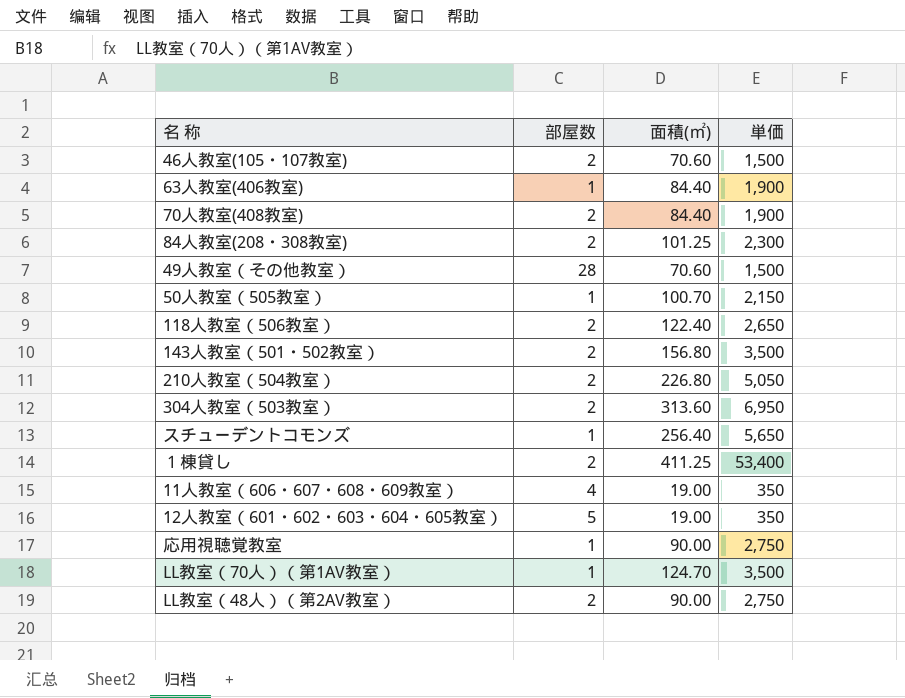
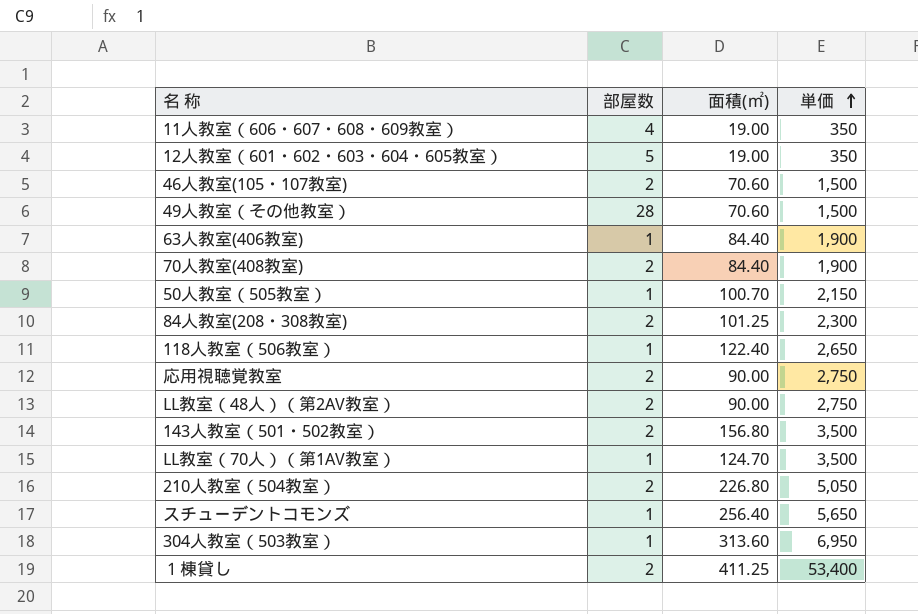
row order: none -> 単価 ascending
118人教室（506教室） | 部屋数: 2 -> 1
応用視聴覚教室 | 部屋数: 1 -> 2
304人教室（503教室） | 部屋数: 2 -> 1

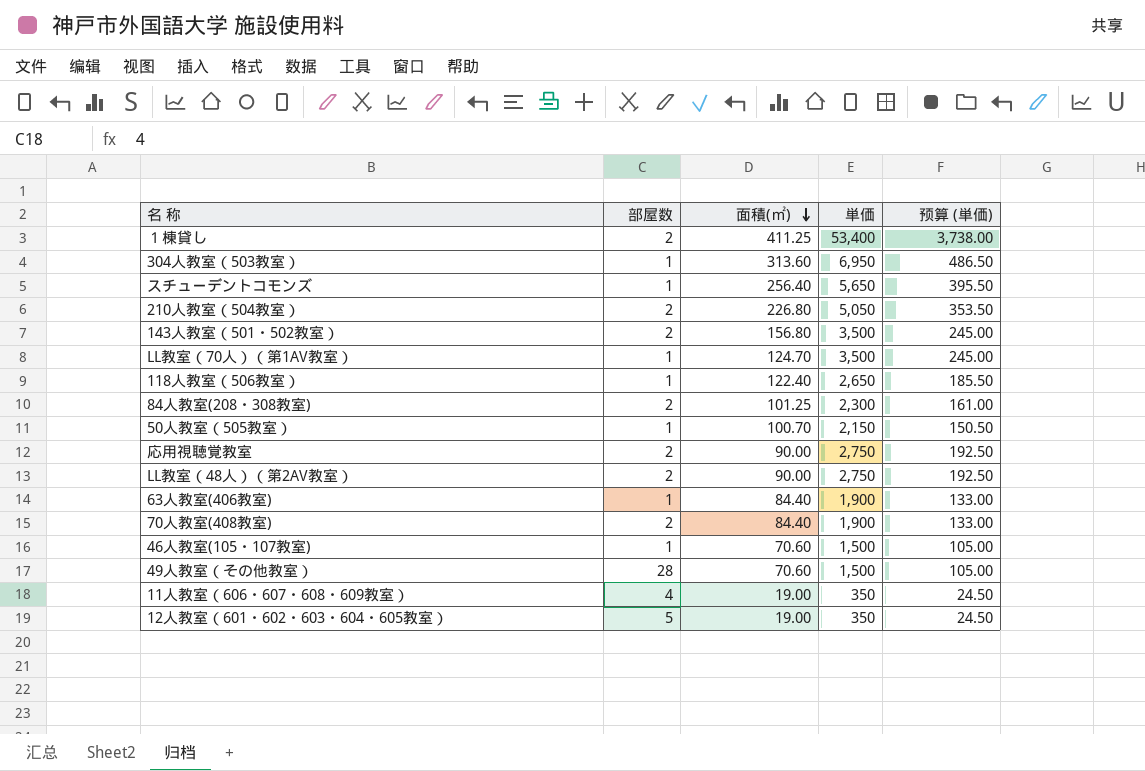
row order: 単価 ascending -> 面積(㎡) descending
column 预算 (単価) | formula: none -> [単価] * 0.07
46人教室(105・107教室) | 部屋数: 2 -> 1

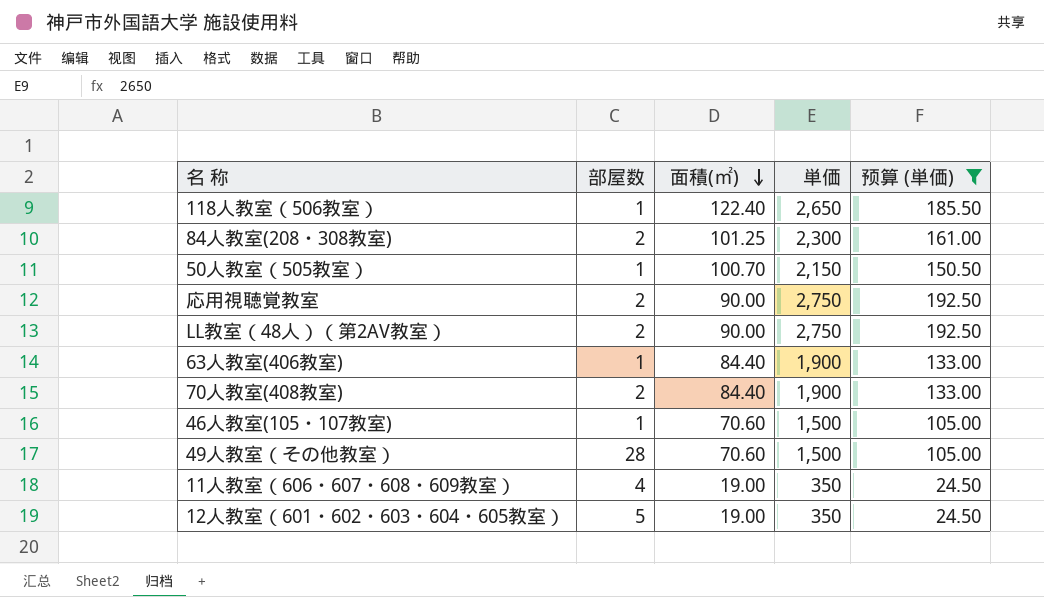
filter: none -> 预算 (単価) <= 192.50

